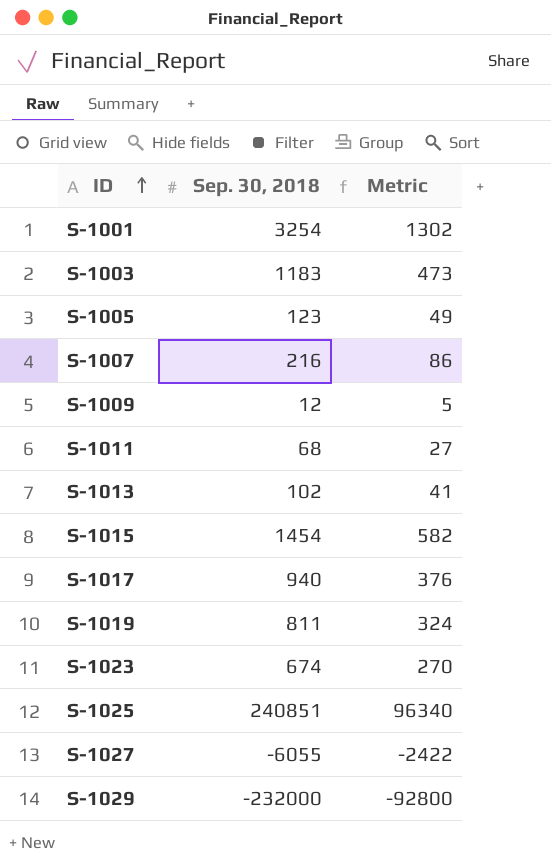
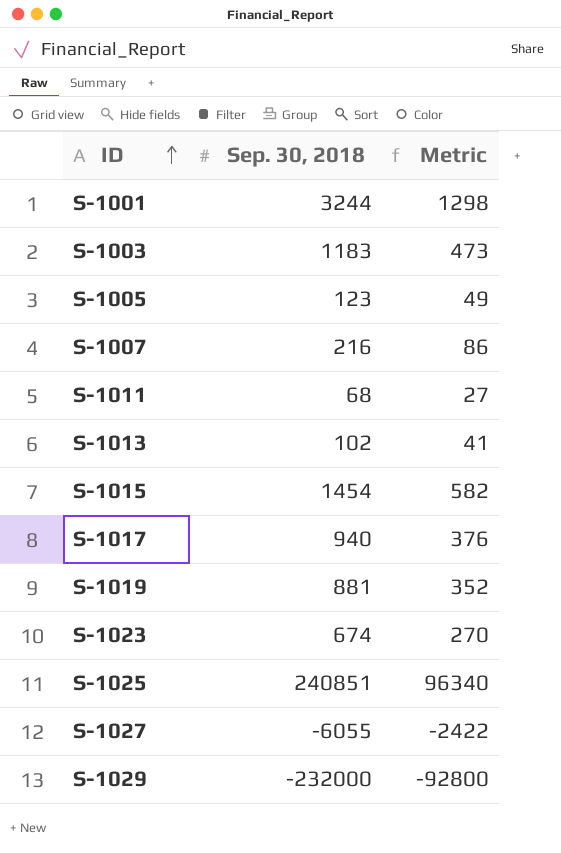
row S-1009: 12 | 5 -> none
S-1001 | Sep. 30, 2018: 3254 -> 3244
S-1001 | Metric: 1302 -> 1298
S-1019 | Sep. 30, 2018: 811 -> 881
S-1019 | Metric: 324 -> 352

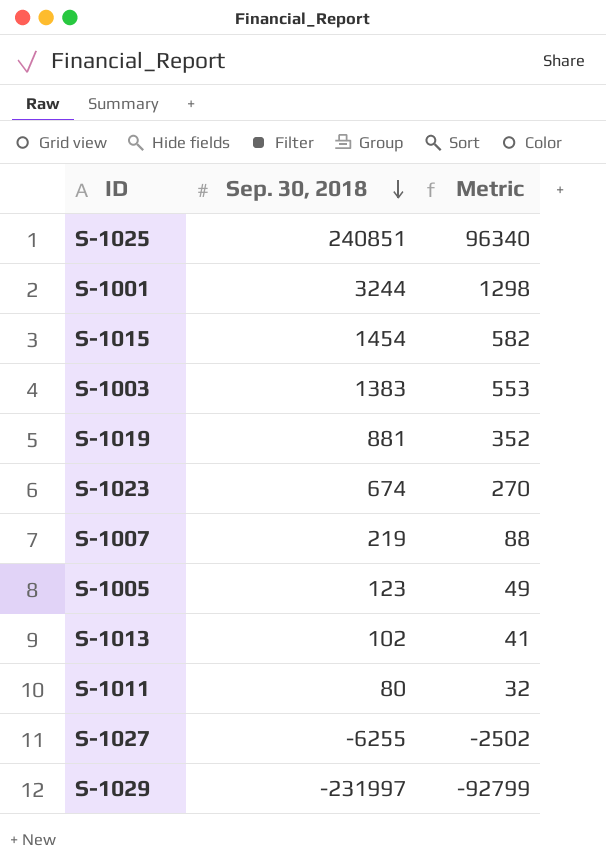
row order: ID ascending -> Sep. 30, 2018 descending
row S-1017: 940 | 376 -> none
S-1003 | Sep. 30, 2018: 1183 -> 1383
S-1003 | Metric: 473 -> 553
S-1007 | Sep. 30, 2018: 216 -> 219
S-1007 | Metric: 86 -> 88
S-1011 | Sep. 30, 2018: 68 -> 80
S-1011 | Metric: 27 -> 32
S-1027 | Sep. 30, 2018: -6055 -> -6255
S-1027 | Metric: -2422 -> -2502
S-1029 | Sep. 30, 2018: -232000 -> -231997
S-1029 | Metric: -92800 -> -92799

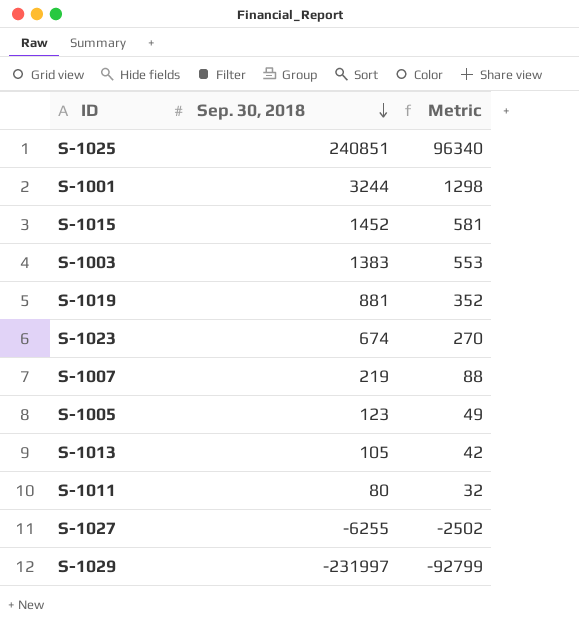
S-1015 | Sep. 30, 2018: 1454 -> 1452
S-1015 | Metric: 582 -> 581
S-1013 | Sep. 30, 2018: 102 -> 105
S-1013 | Metric: 41 -> 42

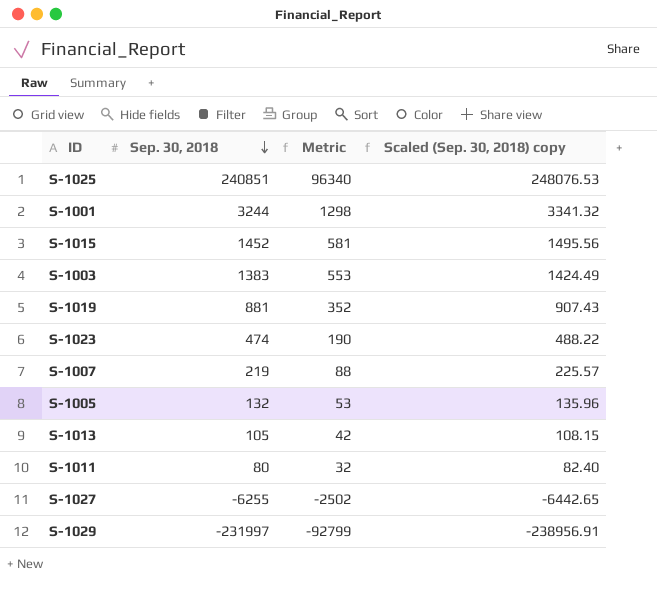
column Scaled (Sep. 30, 2018) copy | formula: none -> [Sep. 30, 2018] * 1.03
S-1023 | Sep. 30, 2018: 674 -> 474
S-1023 | Metric: 270 -> 190
S-1005 | Sep. 30, 2018: 123 -> 132
S-1005 | Metric: 49 -> 53

